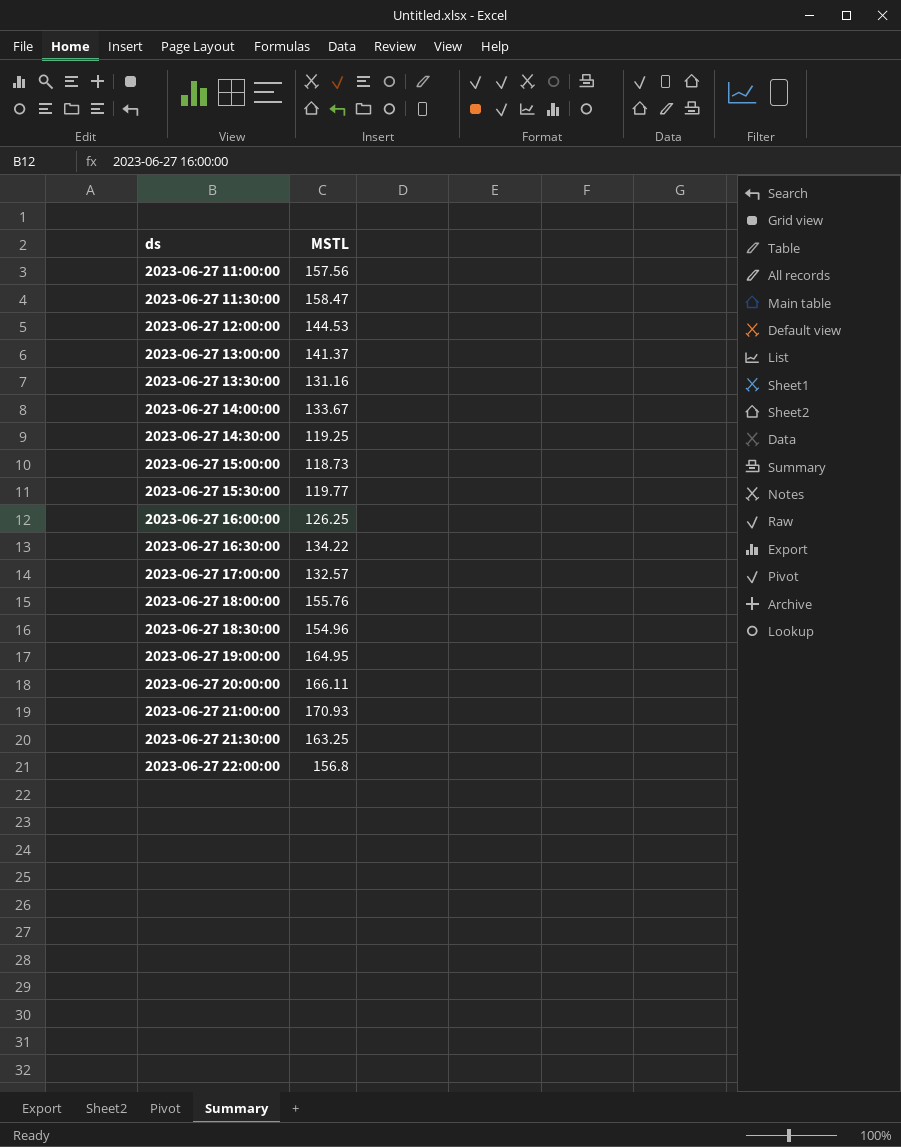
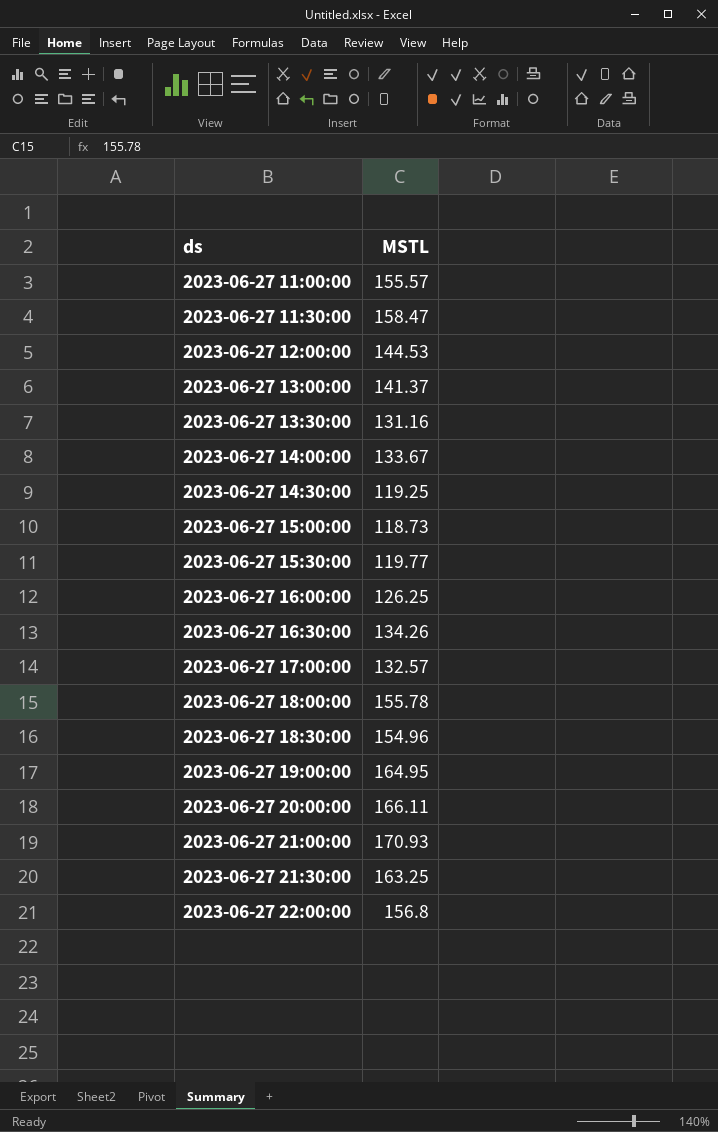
2023-06-27 11:00:00 | MSTL: 157.56 -> 155.57
2023-06-27 16:30:00 | MSTL: 134.22 -> 134.26
2023-06-27 18:00:00 | MSTL: 155.76 -> 155.78

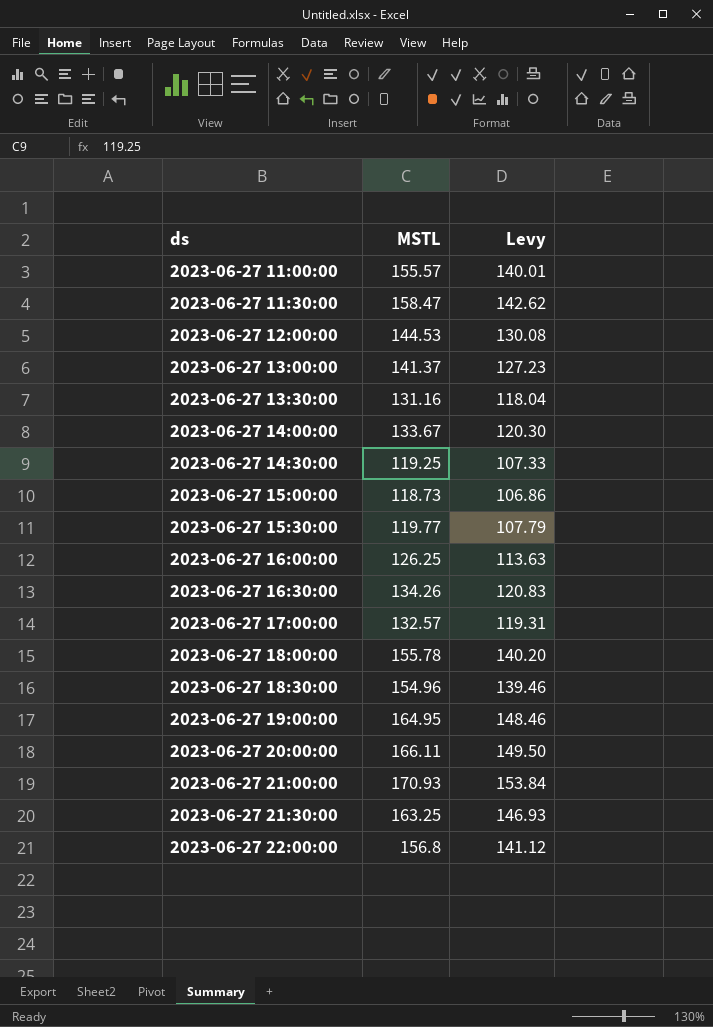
column Levy | formula: none -> [MSTL] * 0.9

